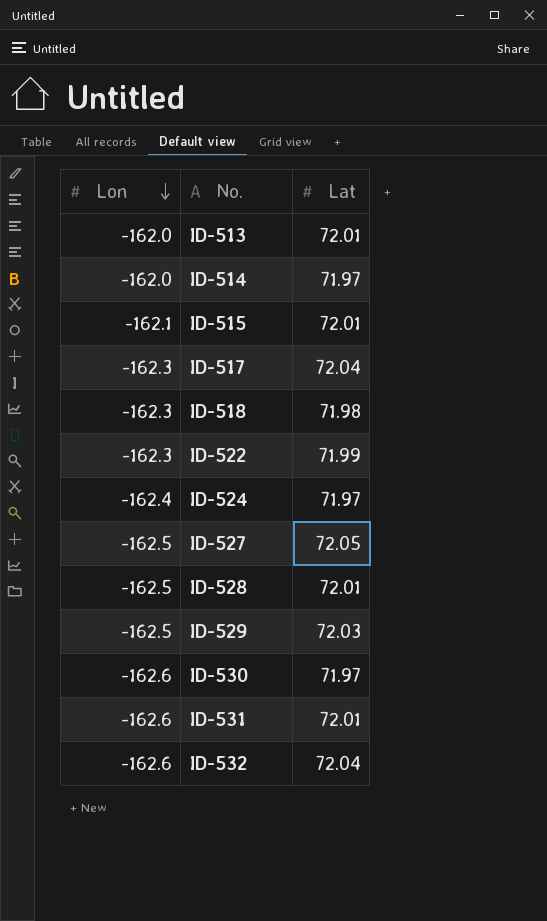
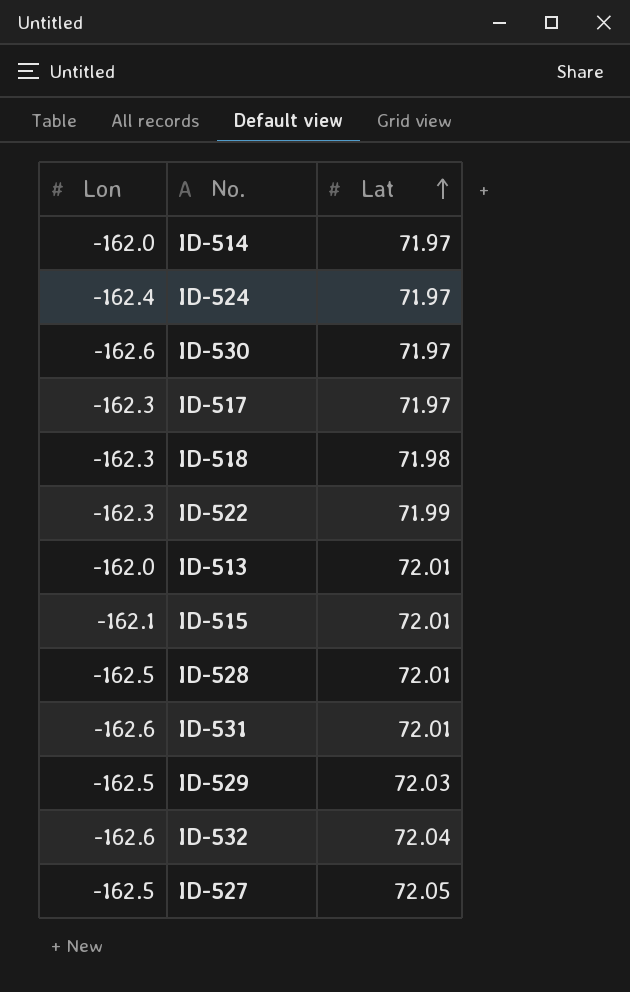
row order: Lon descending -> Lat ascending
ID-517 | Lat: 72.04 -> 71.97

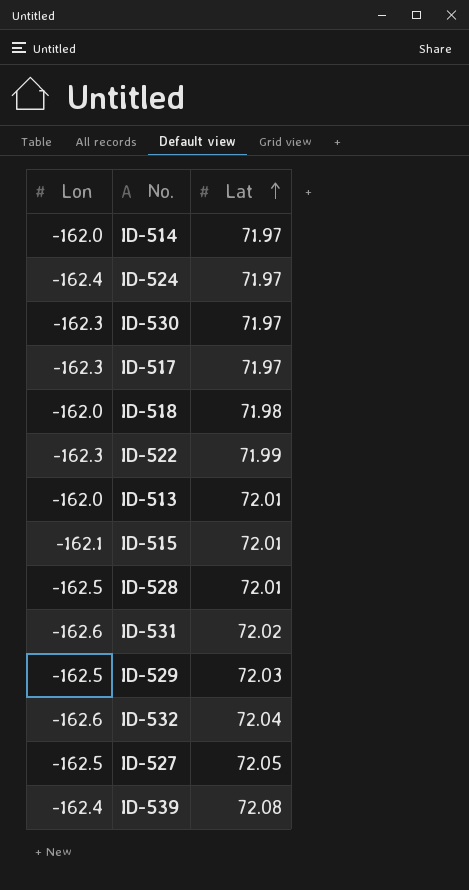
ID-530 | Lon: -162.6 -> -162.3
ID-518 | Lon: -162.3 -> -162.0
ID-531 | Lat: 72.01 -> 72.02
row ID-539: none -> -162.4 | 72.08

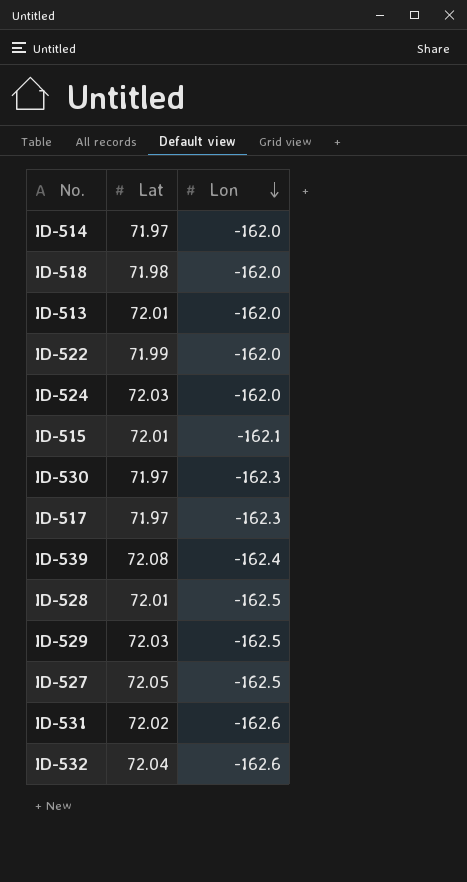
row order: Lat ascending -> Lon descending
column Lon | position: 1 -> 3
ID-522 | Lon: -162.3 -> -162.0
ID-524 | Lat: 71.97 -> 72.03
ID-524 | Lon: -162.4 -> -162.0

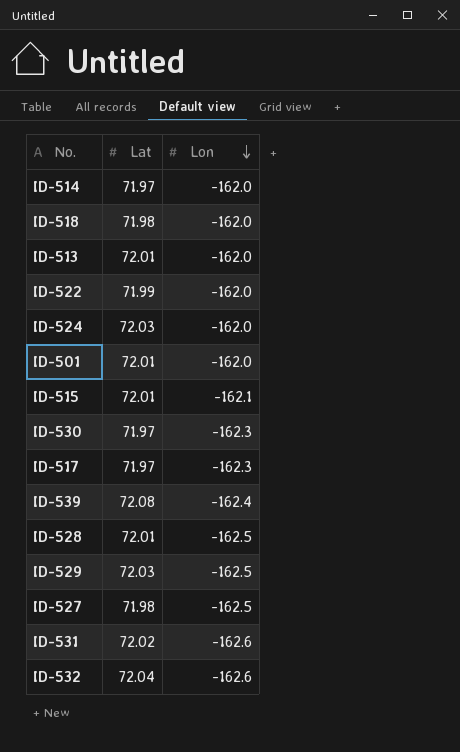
row ID-501: none -> 72.01 | -162.0
ID-527 | Lat: 72.05 -> 71.98

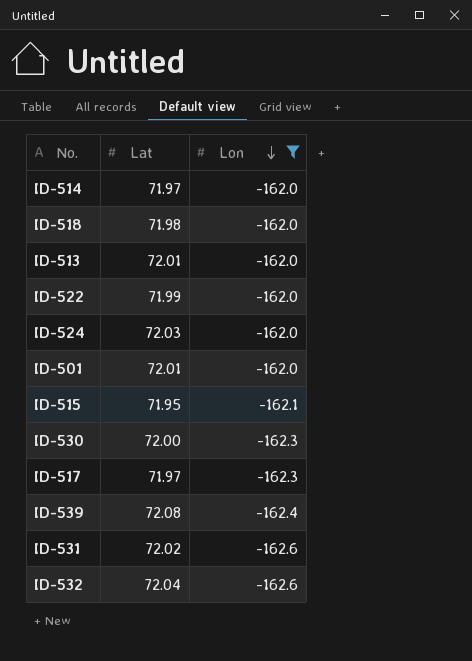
filter: none -> Lon != -162.5
ID-515 | Lat: 72.01 -> 71.95
ID-530 | Lat: 71.97 -> 72.00

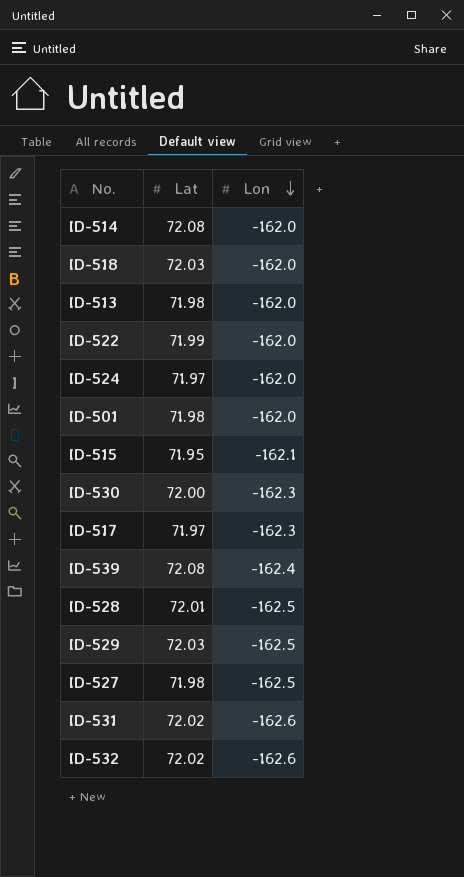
filter: Lon != -162.5 -> none
ID-514 | Lat: 71.97 -> 72.08
ID-518 | Lat: 71.98 -> 72.03
ID-513 | Lat: 72.01 -> 71.98
ID-524 | Lat: 72.03 -> 71.97
ID-501 | Lat: 72.01 -> 71.98
ID-532 | Lat: 72.04 -> 72.02

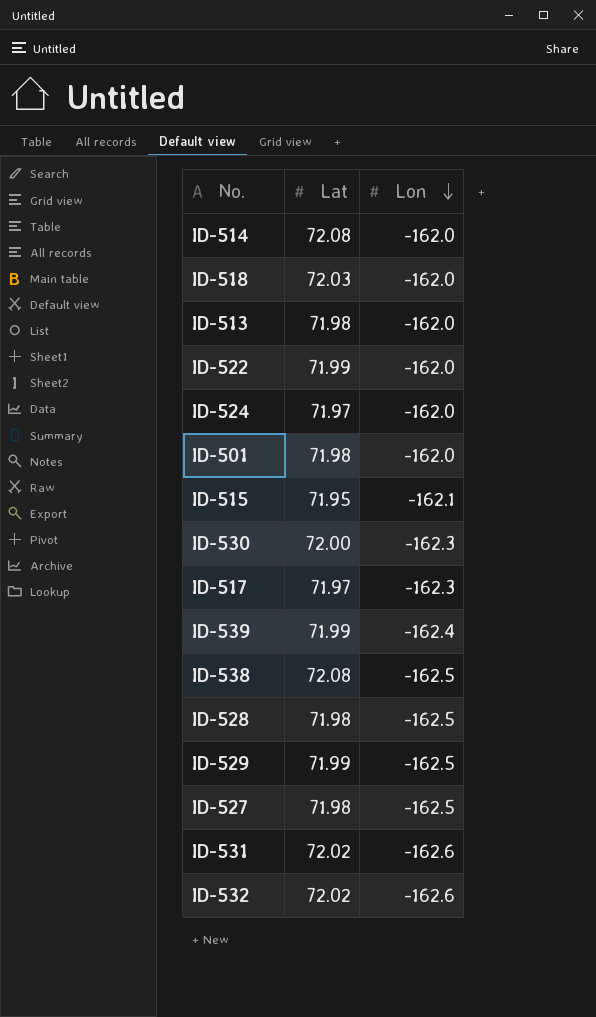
ID-539 | Lat: 72.08 -> 71.99
row ID-538: none -> 72.08 | -162.5
ID-528 | Lat: 72.01 -> 71.98
ID-529 | Lat: 72.03 -> 71.99

